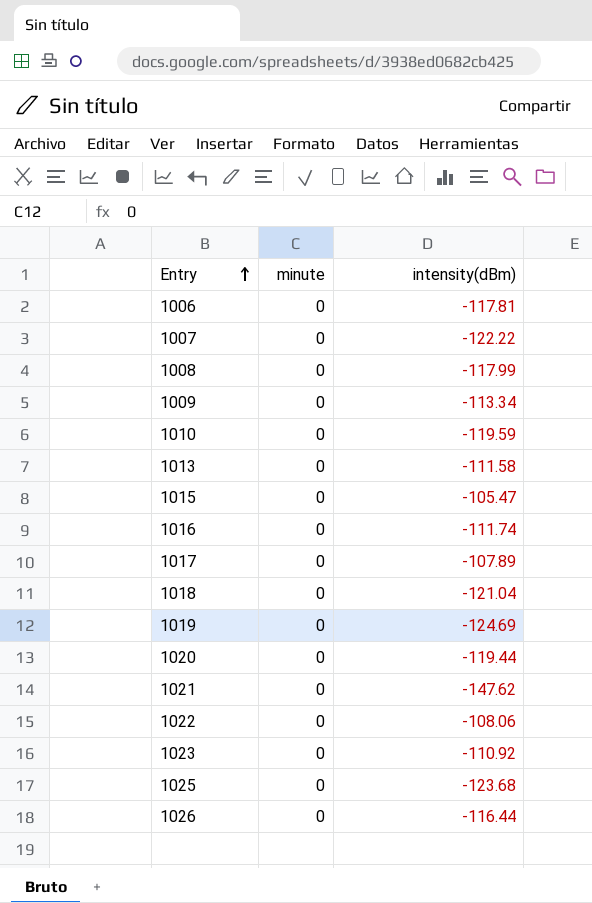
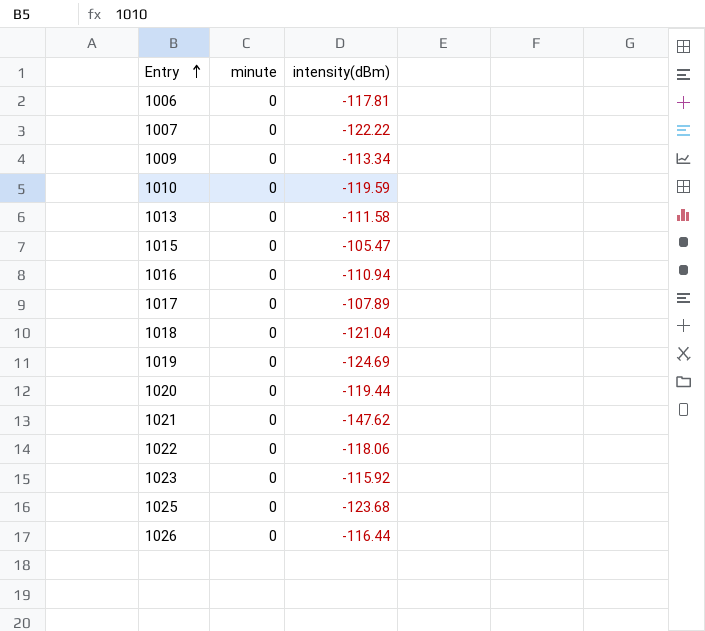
row 1008: 0 | -117.99 -> none
1016 | intensity(dBm): -111.74 -> -110.94
1022 | intensity(dBm): -108.06 -> -118.06
1023 | intensity(dBm): -110.92 -> -115.92

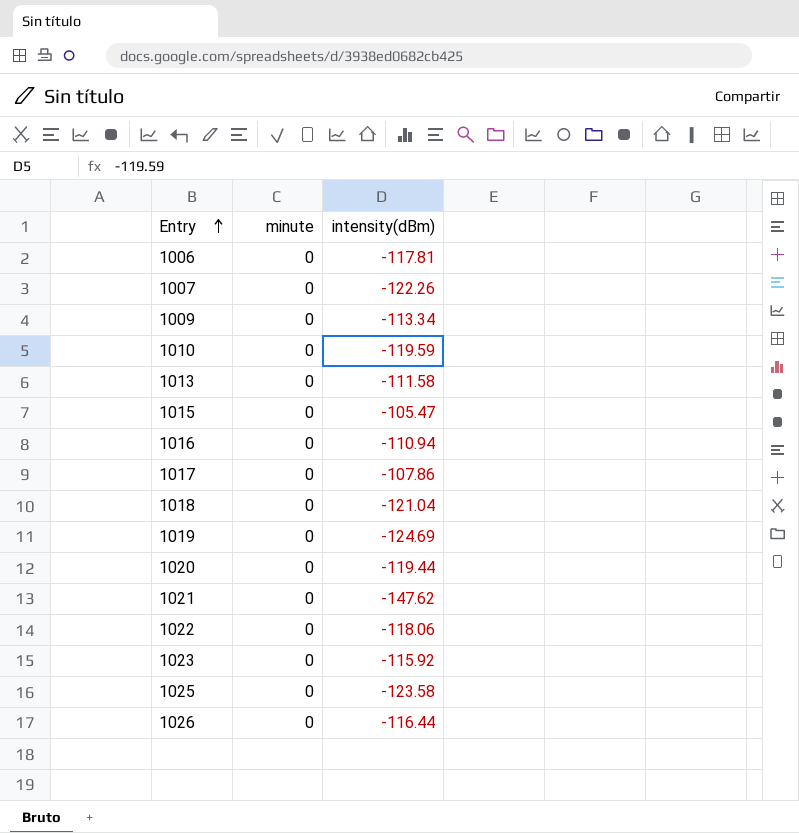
1007 | intensity(dBm): -122.22 -> -122.26
1017 | intensity(dBm): -107.89 -> -107.86
1025 | intensity(dBm): -123.68 -> -123.58

